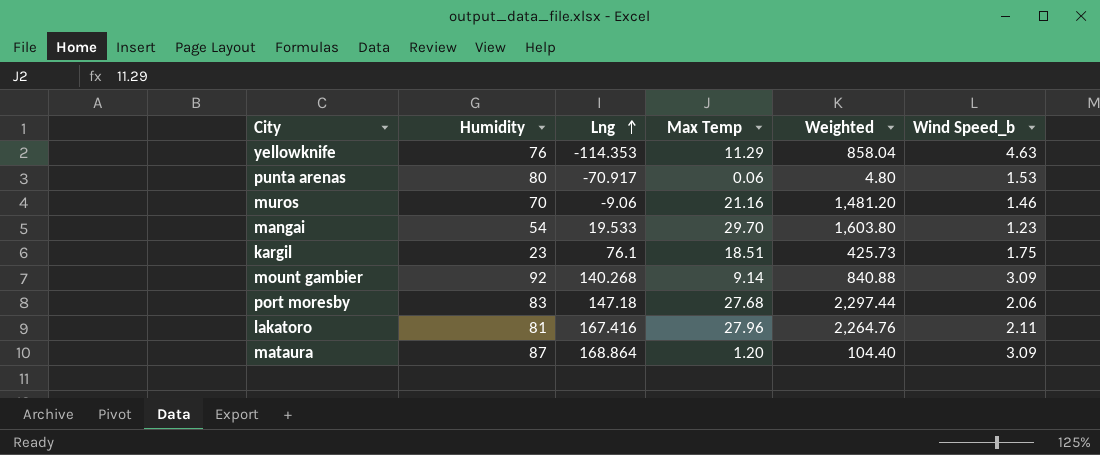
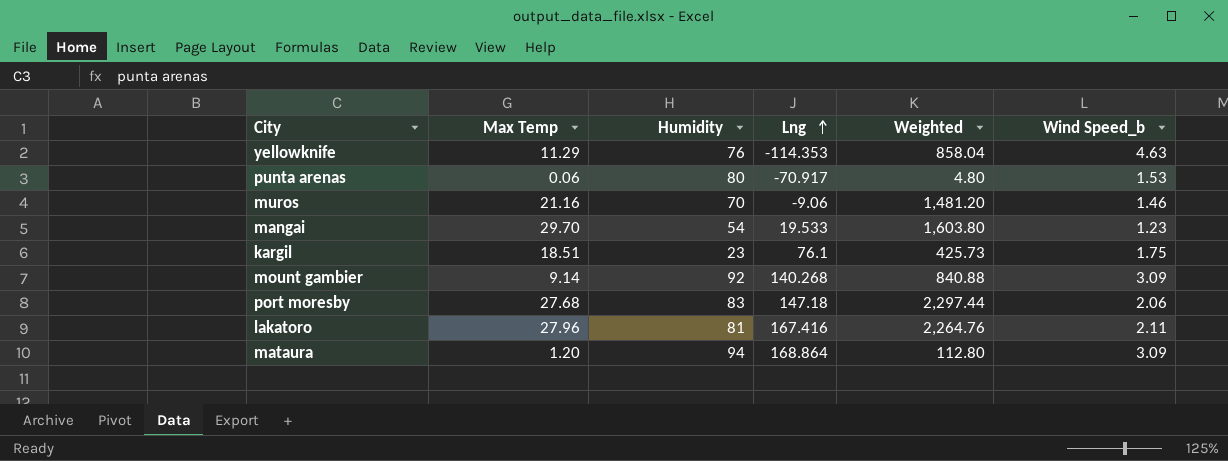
column Max Temp | position: 4 -> 2
mataura | Humidity: 87 -> 94
mataura | Weighted: 104.40 -> 112.80

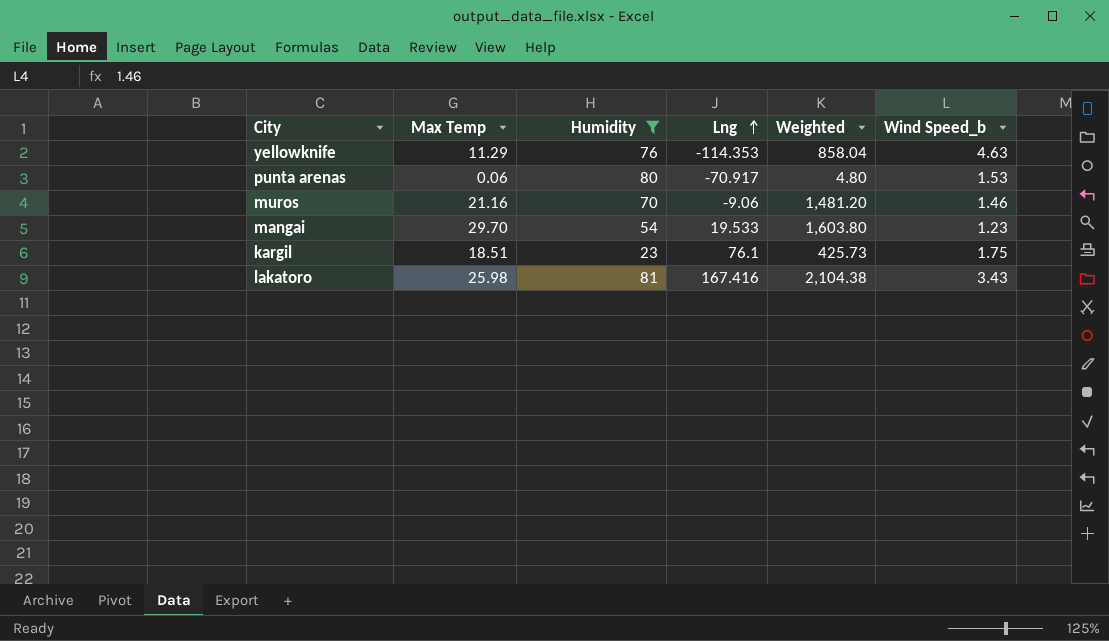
filter: none -> Humidity <= 81
lakatoro | Max Temp: 27.96 -> 25.98
lakatoro | Weighted: 2,264.76 -> 2,104.38
lakatoro | Wind Speed_b: 2.11 -> 3.43

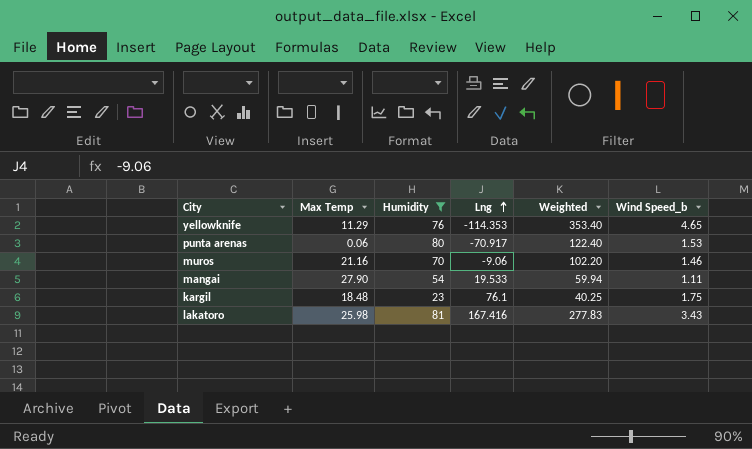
column Weighted | formula: [Max Temp] * [Humidity] -> [Humidity] * [Wind Speed_b]
yellowknife | Wind Speed_b: 4.63 -> 4.65
mangai | Max Temp: 29.70 -> 27.90
mangai | Wind Speed_b: 1.23 -> 1.11
kargil | Max Temp: 18.51 -> 18.48

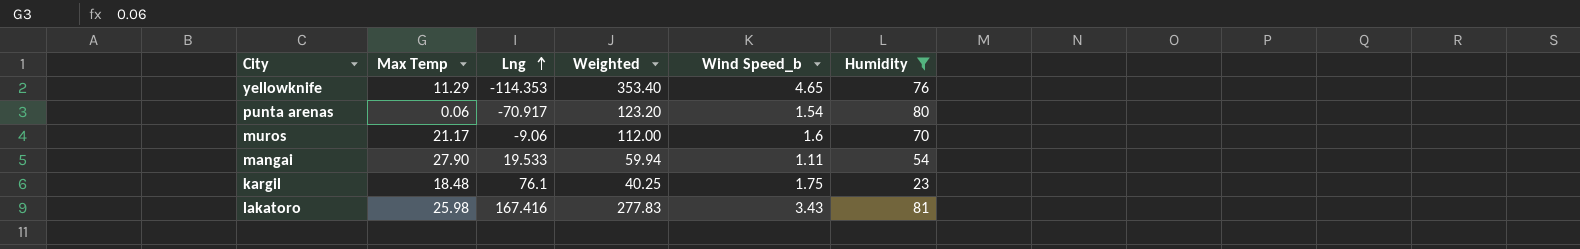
column Humidity | position: 3 -> 6
punta arenas | Weighted: 122.40 -> 123.20
punta arenas | Wind Speed_b: 1.53 -> 1.54
muros | Max Temp: 21.16 -> 21.17
muros | Weighted: 102.20 -> 112.00
muros | Wind Speed_b: 1.46 -> 1.6

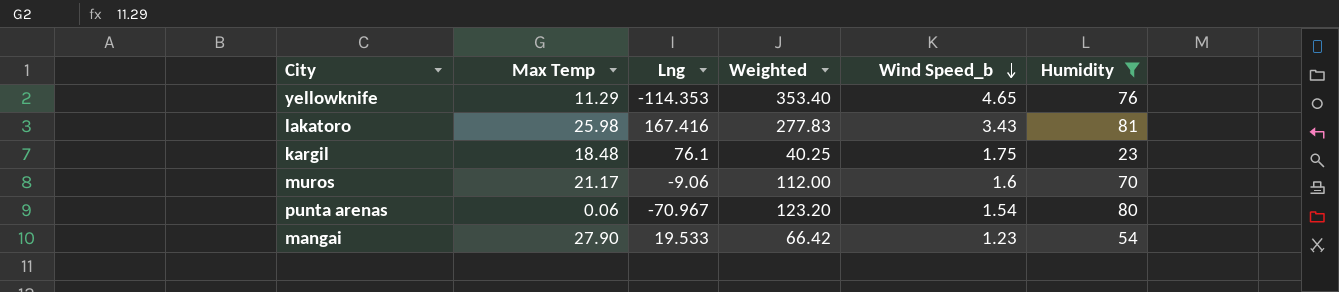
row order: Lng ascending -> Wind Speed_b descending
punta arenas | Lng: -70.917 -> -70.967
mangai | Weighted: 59.94 -> 66.42
mangai | Wind Speed_b: 1.11 -> 1.23

